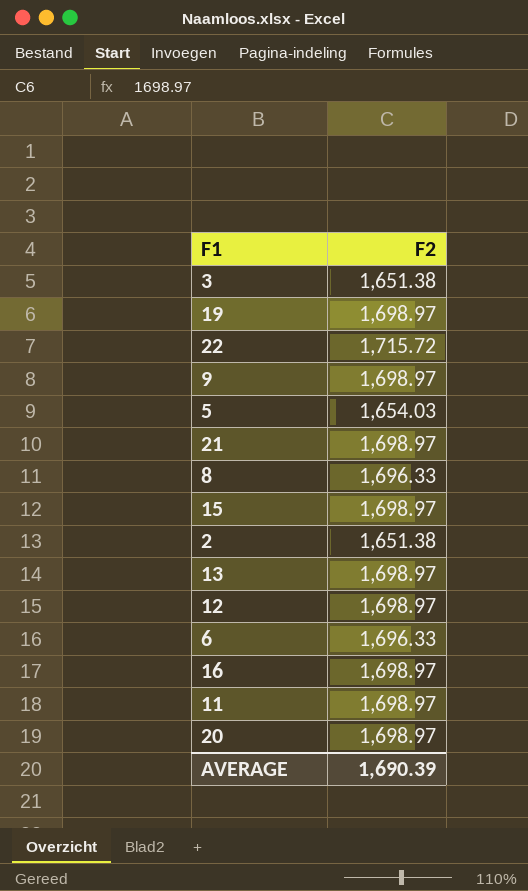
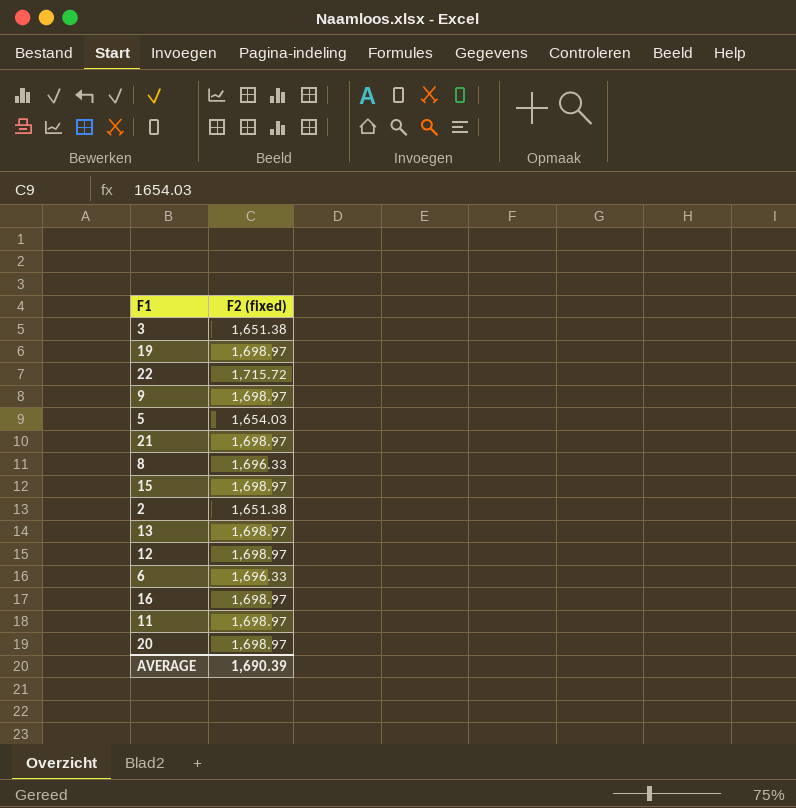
column name: F2 -> F2 (fixed)

